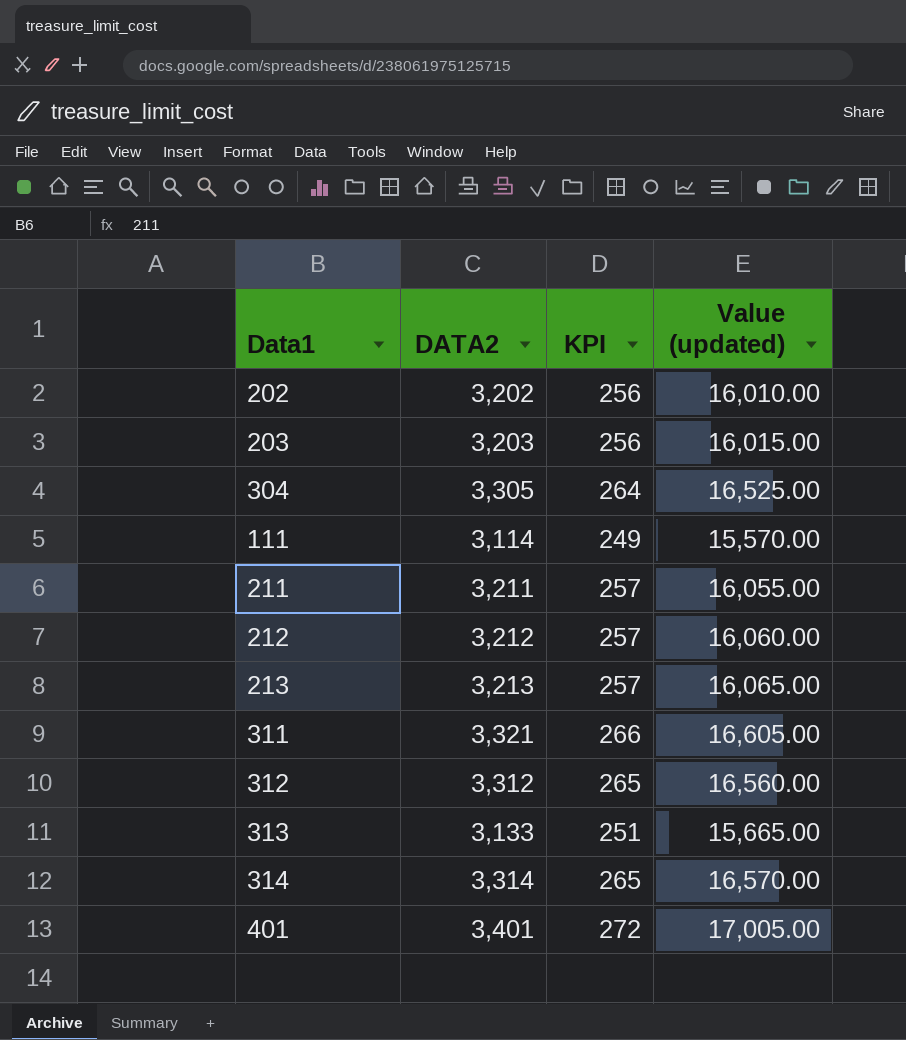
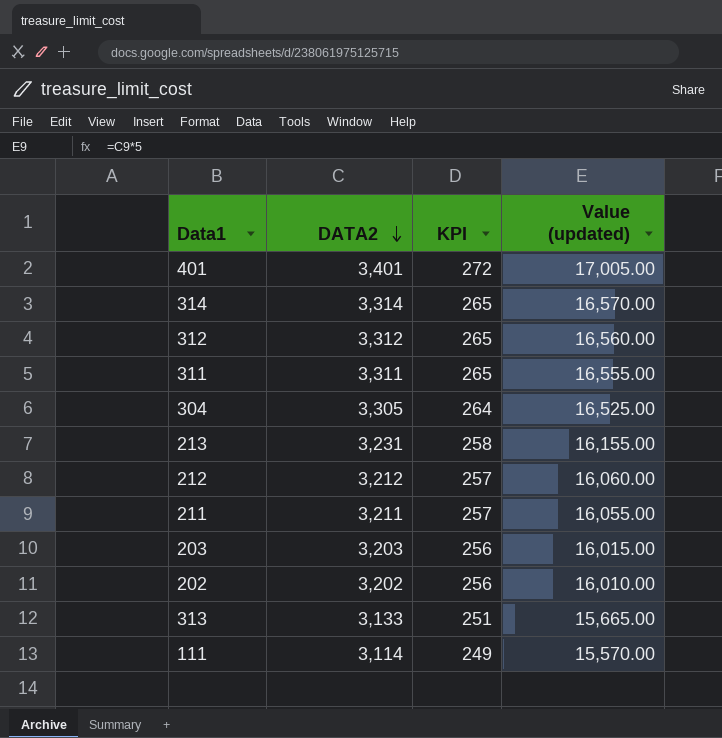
row order: none -> DATA2 descending
311 | DATA2: 3,321 -> 3,311
311 | KPI: 266 -> 265
311 | Value (updated): 16,605.00 -> 16,555.00
213 | DATA2: 3,213 -> 3,231
213 | KPI: 257 -> 258
213 | Value (updated): 16,065.00 -> 16,155.00

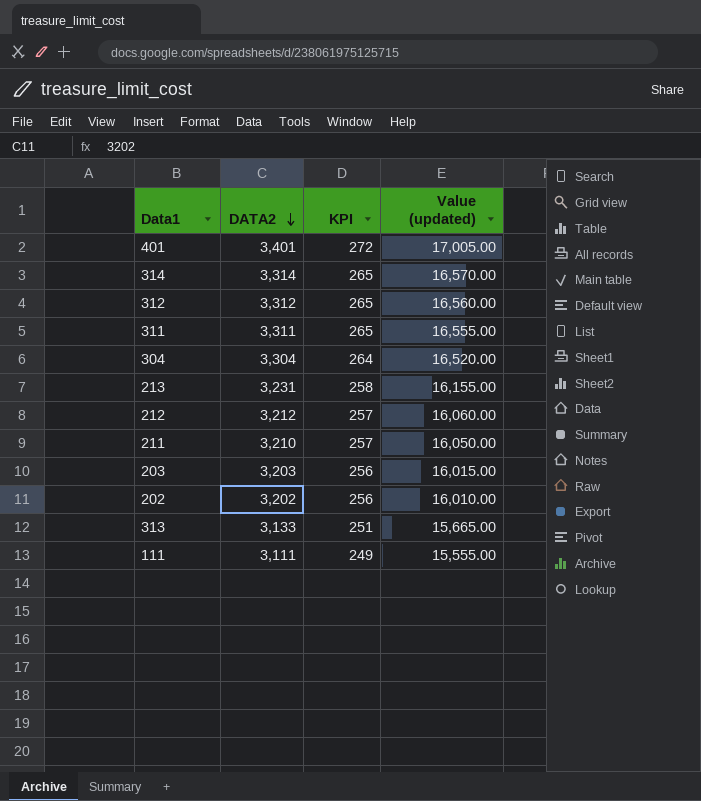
304 | DATA2: 3,305 -> 3,304
304 | Value (updated): 16,525.00 -> 16,520.00
211 | DATA2: 3,211 -> 3,210
211 | Value (updated): 16,055.00 -> 16,050.00
111 | DATA2: 3,114 -> 3,111
111 | Value (updated): 15,570.00 -> 15,555.00

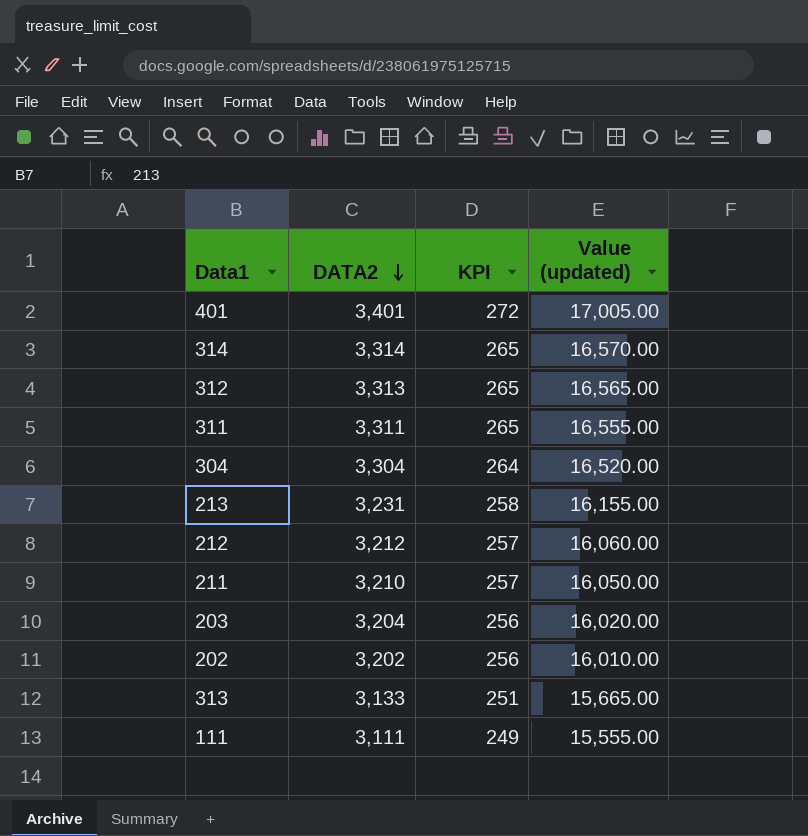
312 | DATA2: 3,312 -> 3,313
312 | Value (updated): 16,560.00 -> 16,565.00
203 | DATA2: 3,203 -> 3,204
203 | Value (updated): 16,015.00 -> 16,020.00

